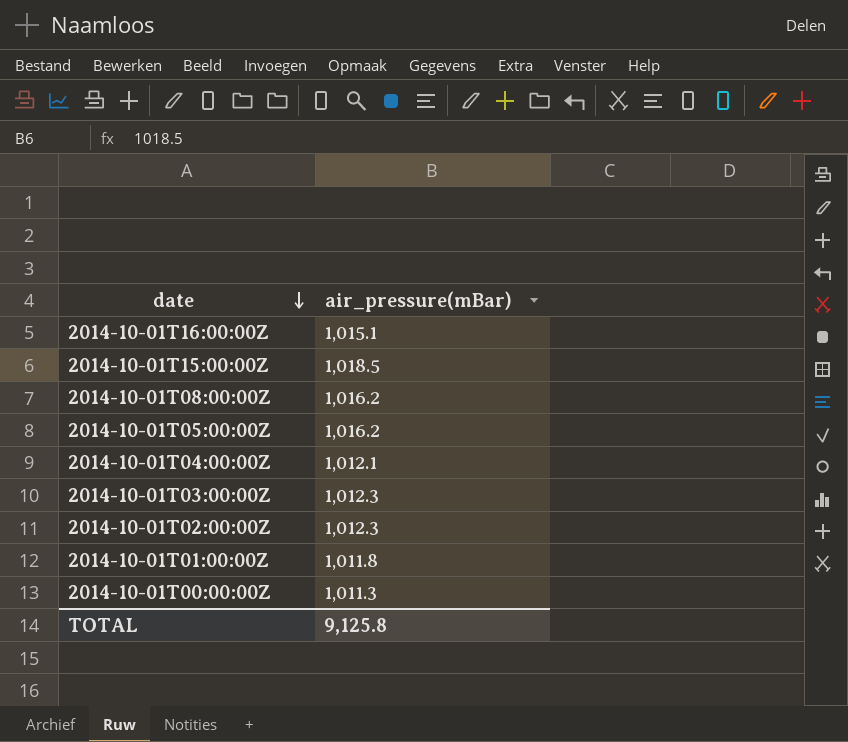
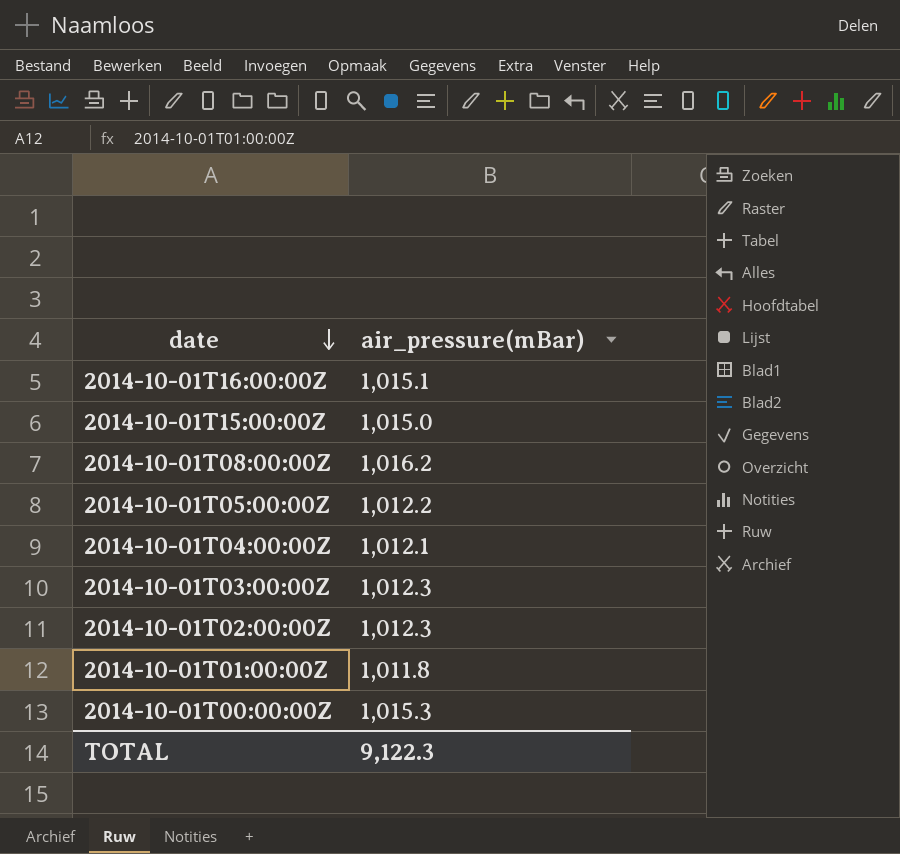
2014-10-01T15:00:00Z | air_pressure(mBar): 1,018.5 -> 1,015.0
2014-10-01T05:00:00Z | air_pressure(mBar): 1,016.2 -> 1,012.2
2014-10-01T00:00:00Z | air_pressure(mBar): 1,011.3 -> 1,015.3
TOTAL | air_pressure(mBar): 9,125.8 -> 9,122.3

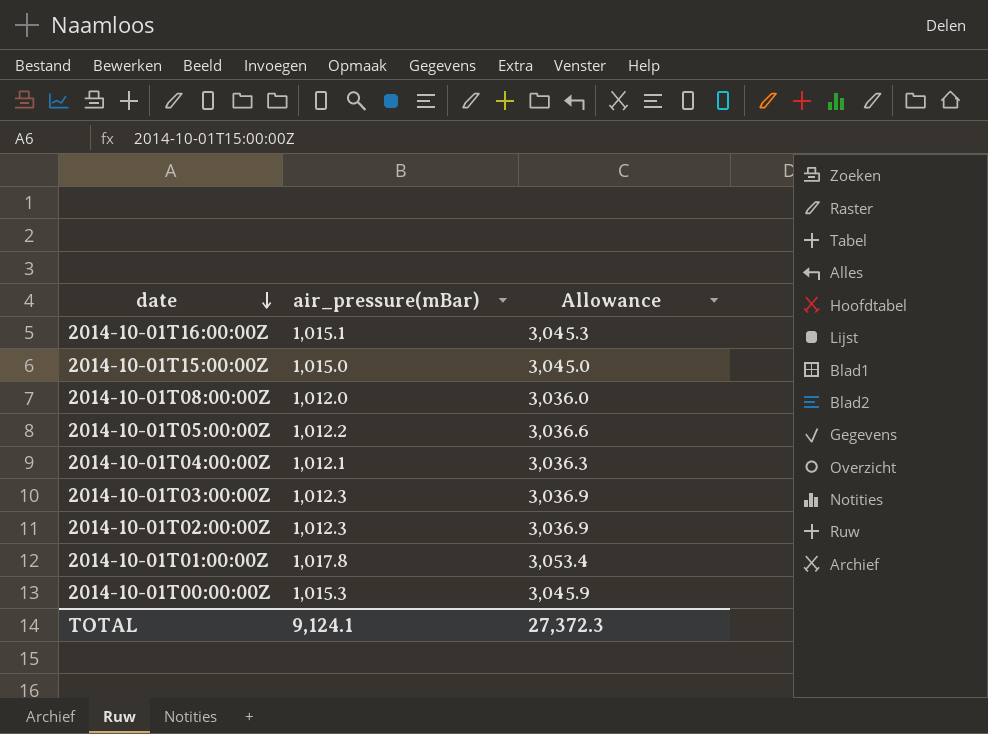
column Allowance | formula: none -> [air_pressure(mBar)] * 3
2014-10-01T08:00:00Z | air_pressure(mBar): 1,016.2 -> 1,012.0
2014-10-01T01:00:00Z | air_pressure(mBar): 1,011.8 -> 1,017.8
TOTAL | air_pressure(mBar): 9,122.3 -> 9,124.1

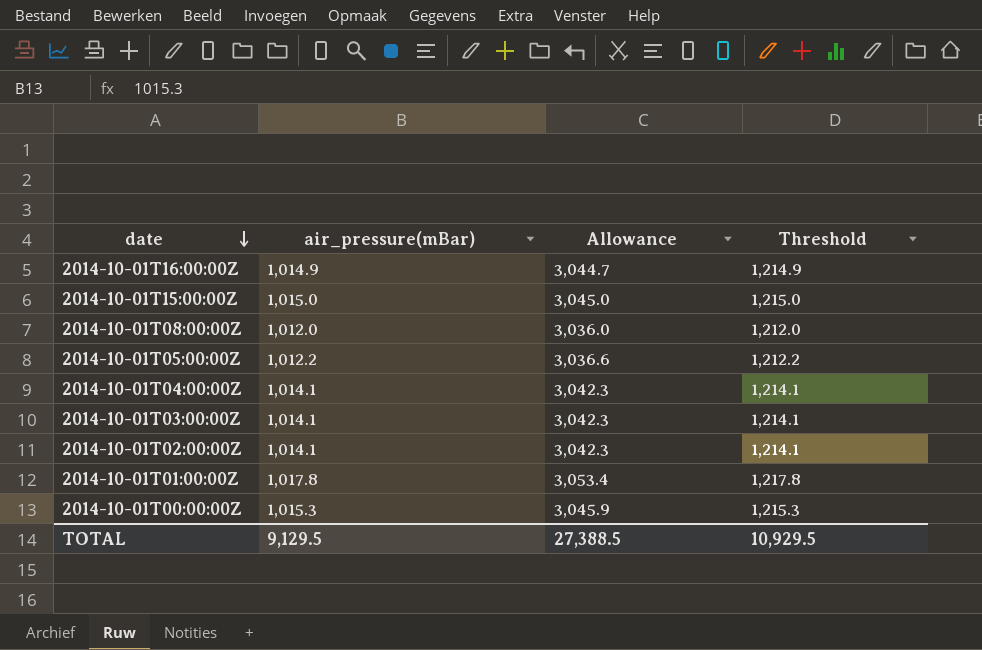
column Threshold | formula: none -> [air_pressure(mBar)] + 200
2014-10-01T16:00:00Z | air_pressure(mBar): 1,015.1 -> 1,014.9
2014-10-01T16:00:00Z | Allowance: 3,045.3 -> 3,044.7
2014-10-01T04:00:00Z | air_pressure(mBar): 1,012.1 -> 1,014.1
2014-10-01T04:00:00Z | Allowance: 3,036.3 -> 3,042.3
2014-10-01T03:00:00Z | air_pressure(mBar): 1,012.3 -> 1,014.1
2014-10-01T03:00:00Z | Allowance: 3,036.9 -> 3,042.3
2014-10-01T02:00:00Z | air_pressure(mBar): 1,012.3 -> 1,014.1
2014-10-01T02:00:00Z | Allowance: 3,036.9 -> 3,042.3
TOTAL | air_pressure(mBar): 9,124.1 -> 9,129.5
TOTAL | Allowance: 27,372.3 -> 27,388.5

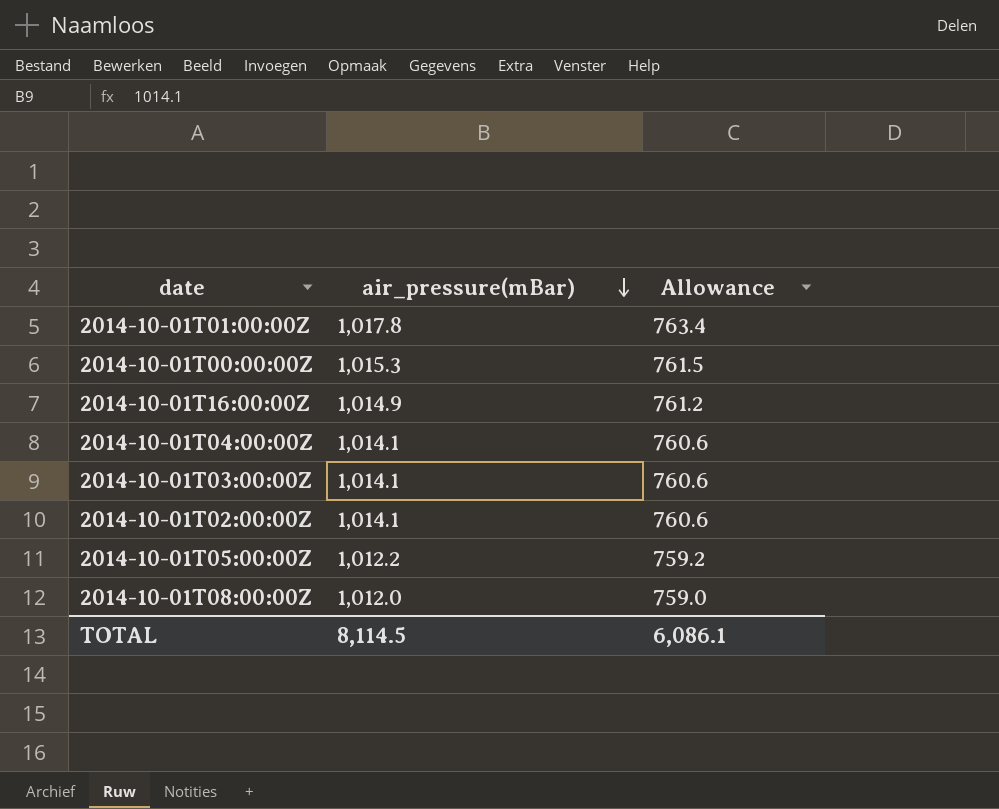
row order: date descending -> air_pressure(mBar) descending
column Threshold | formula: [air_pressure(mBar)] + 200 -> none
column Allowance | formula: [air_pressure(mBar)] * 3 -> [air_pressure(mBar)] * 0.75
row 2014-10-01T15:00:00Z: 1,015.0 | 3,045.0 | 1,215.0 -> none
TOTAL | air_pressure(mBar): 9,129.5 -> 8,114.5
TOTAL | Allowance: 27,388.5 -> 6,086.1

